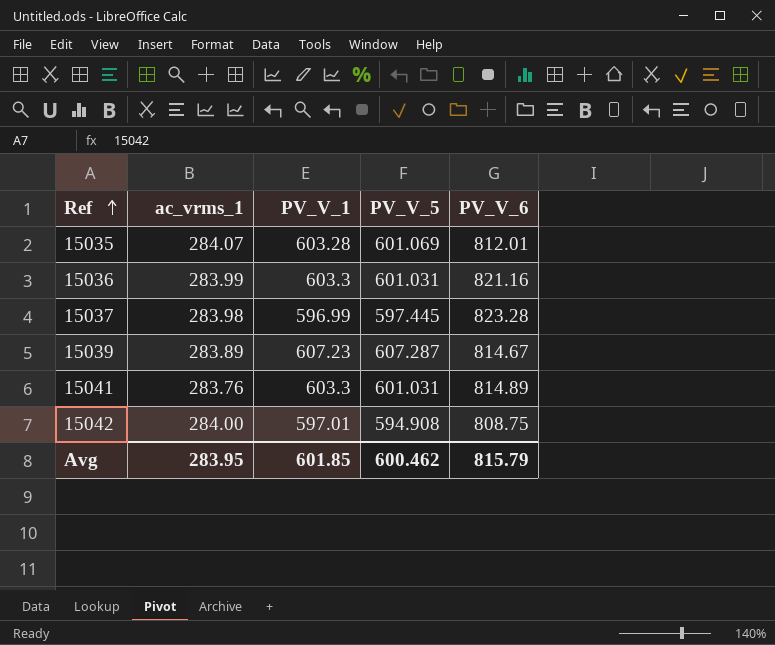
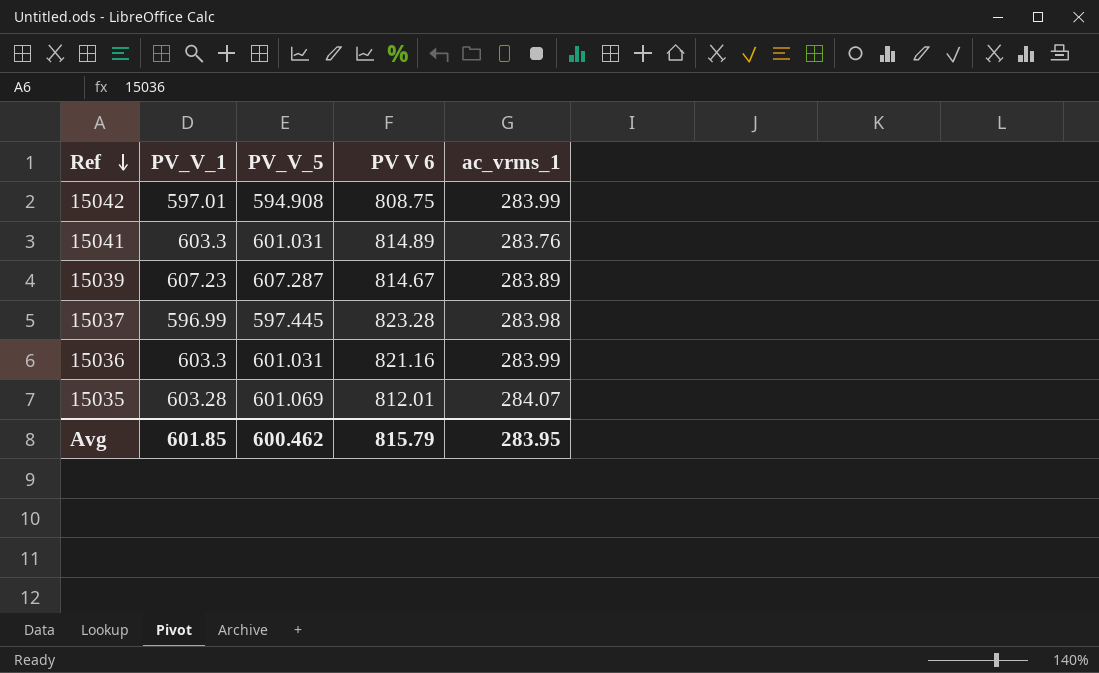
row order: Ref ascending -> Ref descending
column name: PV_V_6 -> PV V 6
column ac_vrms_1 | position: 2 -> 5
15042 | ac_vrms_1: 284.00 -> 283.99

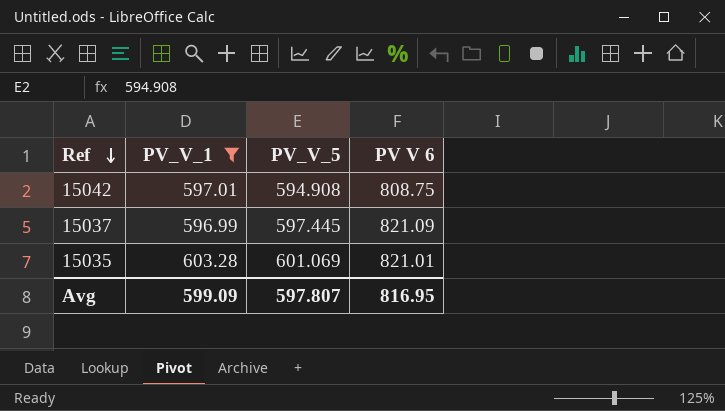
filter: none -> PV_V_1 <= 603.28
column ac_vrms_1 | position: 5 -> none
15037 | PV V 6: 823.28 -> 821.09
15035 | PV V 6: 812.01 -> 821.01
Avg | PV_V_1: 601.85 -> 599.09
Avg | PV_V_5: 600.462 -> 597.807
Avg | PV V 6: 815.79 -> 816.95

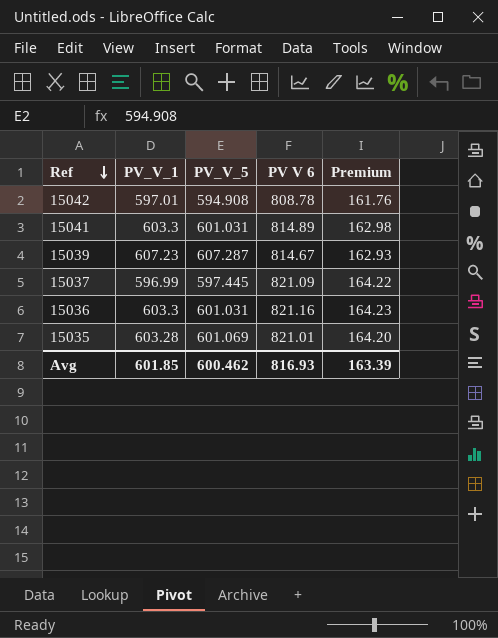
filter: PV_V_1 <= 603.28 -> none
column Premium | formula: none -> [PV V 6] * 0.2
15042 | PV V 6: 808.75 -> 808.78
Avg | PV_V_1: 599.09 -> 601.85
Avg | PV_V_5: 597.807 -> 600.462
Avg | PV V 6: 816.95 -> 816.93

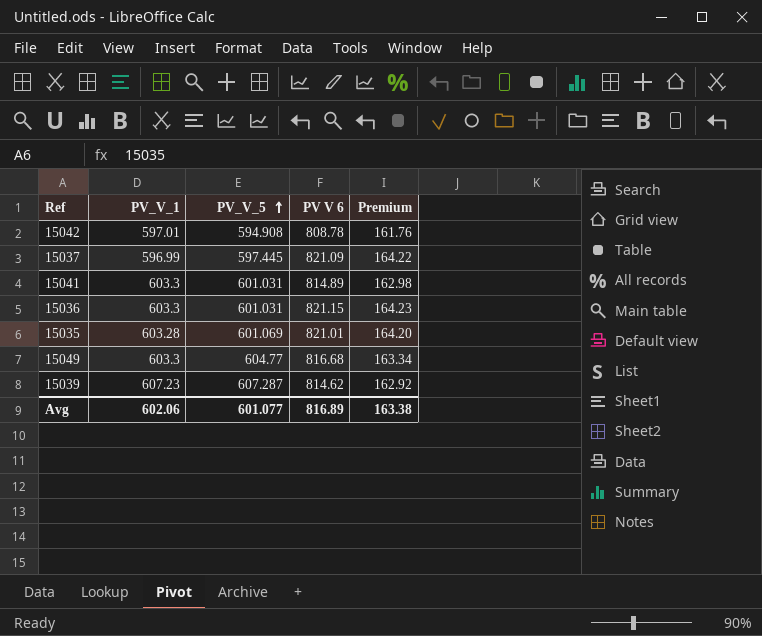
row order: Ref descending -> PV_V_5 ascending
15036 | PV V 6: 821.16 -> 821.15
row 15049: none -> 603.3 | 604.77 | 816.68 | 163.34
15039 | PV V 6: 814.67 -> 814.62
15039 | Premium: 162.93 -> 162.92
Avg | PV_V_1: 601.85 -> 602.06
Avg | PV_V_5: 600.462 -> 601.077
Avg | PV V 6: 816.93 -> 816.89
Avg | Premium: 163.39 -> 163.38

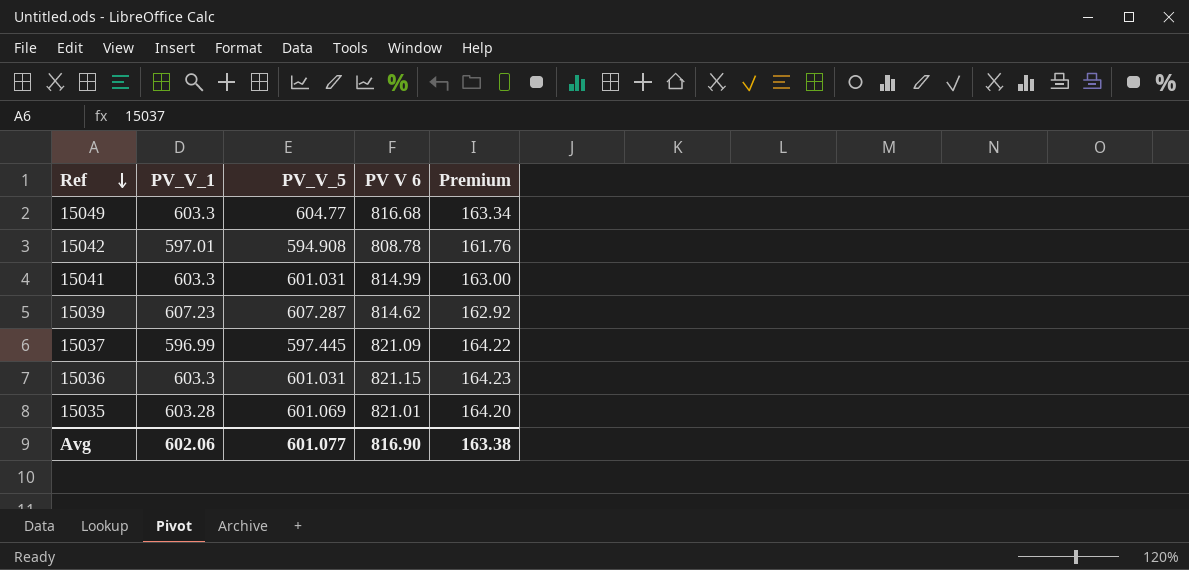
row order: PV_V_5 ascending -> Ref descending
15041 | PV V 6: 814.89 -> 814.99
15041 | Premium: 162.98 -> 163.00
Avg | PV V 6: 816.89 -> 816.90

